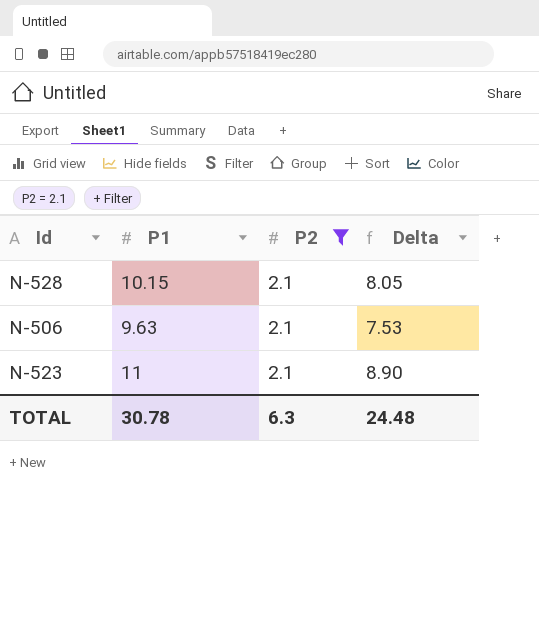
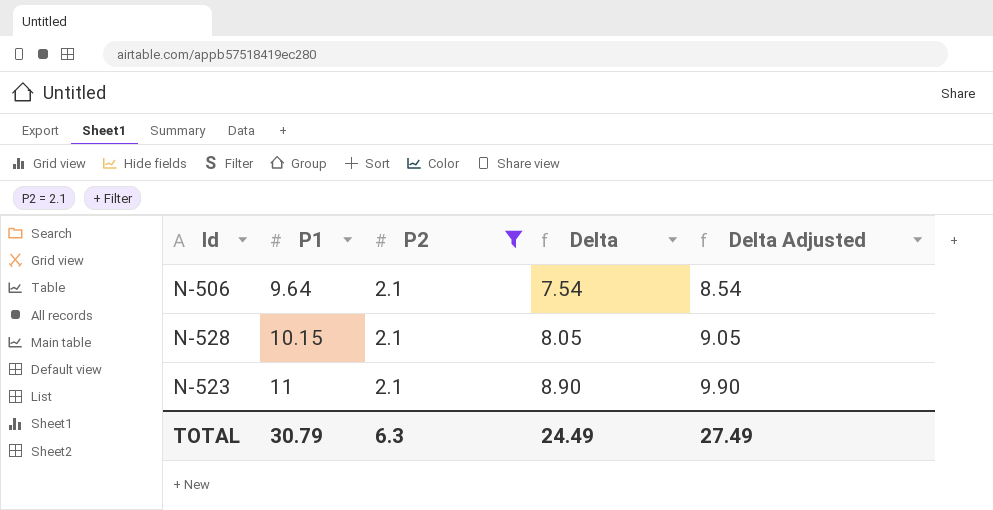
row order: none -> P1 ascending
column Delta Adjusted | formula: none -> [Delta] + 1
N-506 | P1: 9.63 -> 9.64
N-506 | Delta: 7.53 -> 7.54
TOTAL | P1: 30.78 -> 30.79
TOTAL | Delta: 24.48 -> 24.49

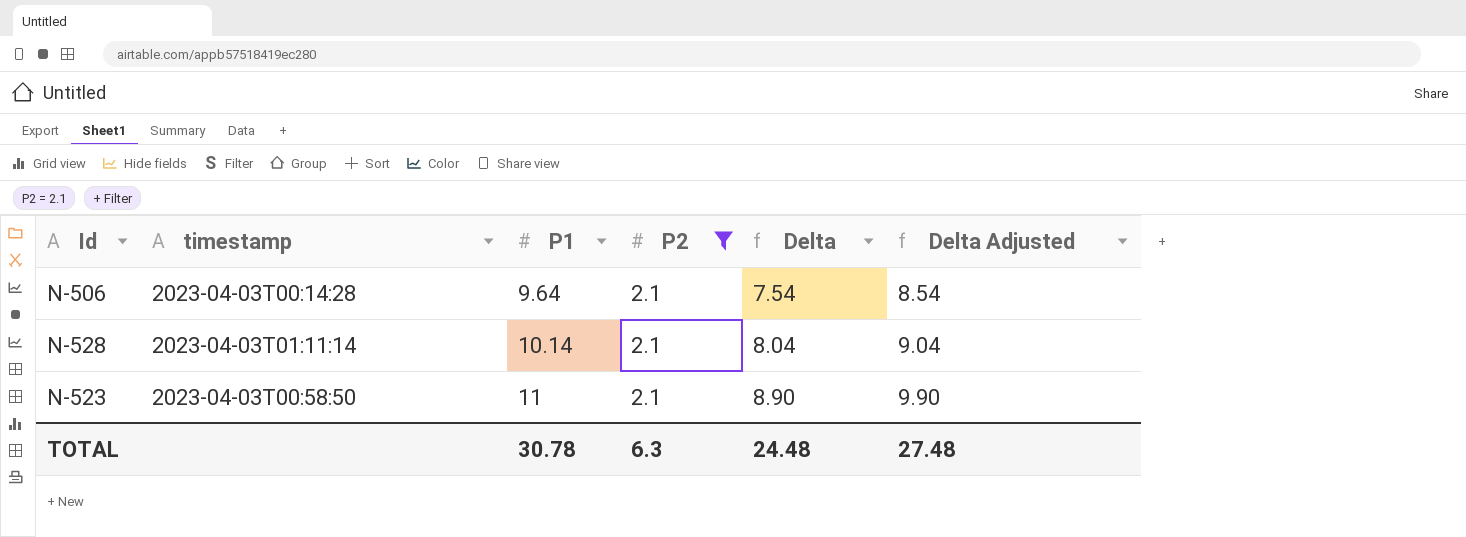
column timestamp | position: none -> 2
N-528 | P1: 10.15 -> 10.14
N-528 | Delta: 8.05 -> 8.04
N-528 | Delta Adjusted: 9.05 -> 9.04
TOTAL | P1: 30.79 -> 30.78
TOTAL | Delta: 24.49 -> 24.48
TOTAL | Delta Adjusted: 27.49 -> 27.48

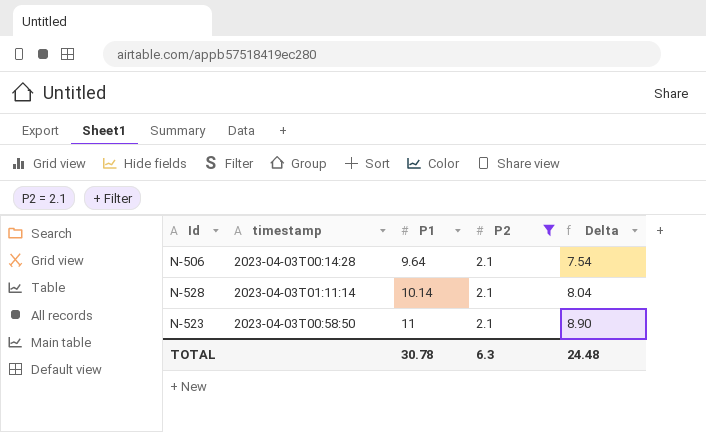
column Delta Adjusted | formula: [Delta] + 1 -> none

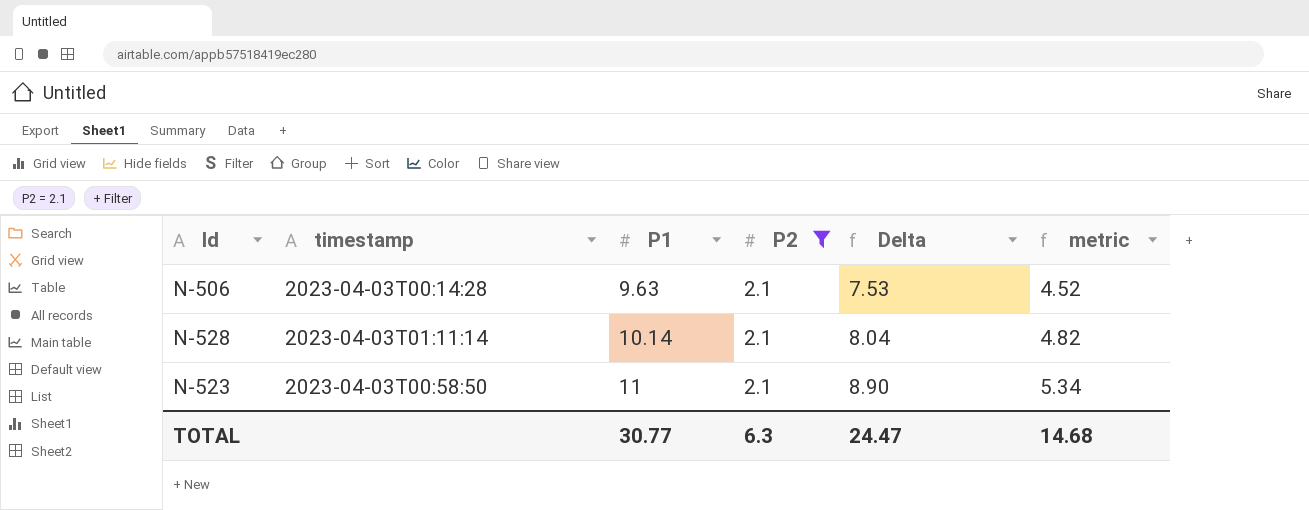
column metric | formula: none -> [Delta] * 0.6
N-506 | P1: 9.64 -> 9.63
N-506 | Delta: 7.54 -> 7.53
TOTAL | P1: 30.78 -> 30.77
TOTAL | Delta: 24.48 -> 24.47

